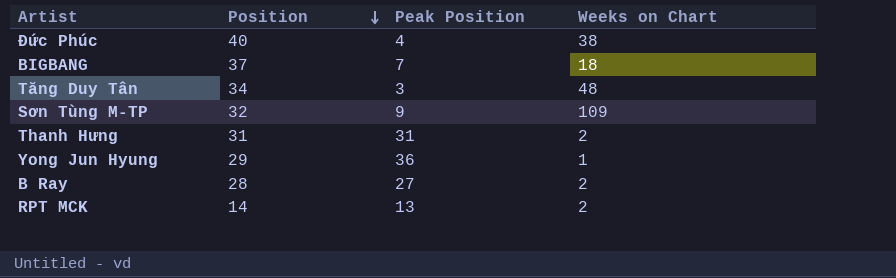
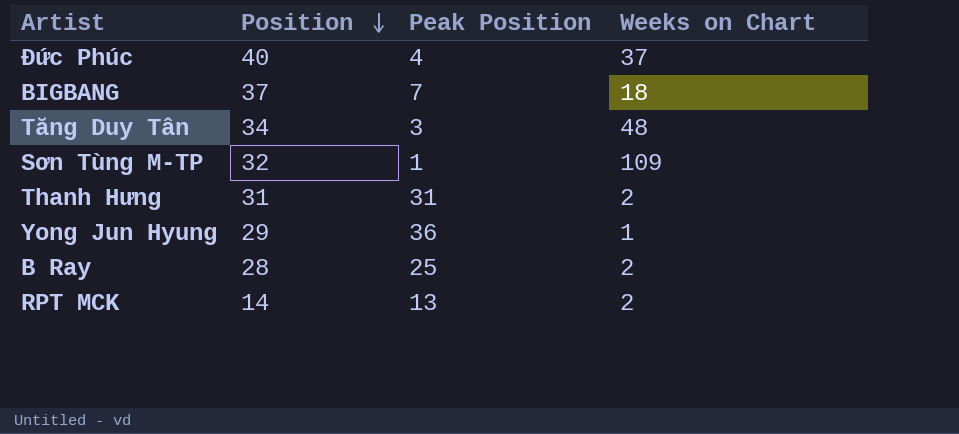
Đức Phúc | Weeks on Chart: 38 -> 37
Sơn Tùng M-TP | Peak Position: 9 -> 1
B Ray | Peak Position: 27 -> 25

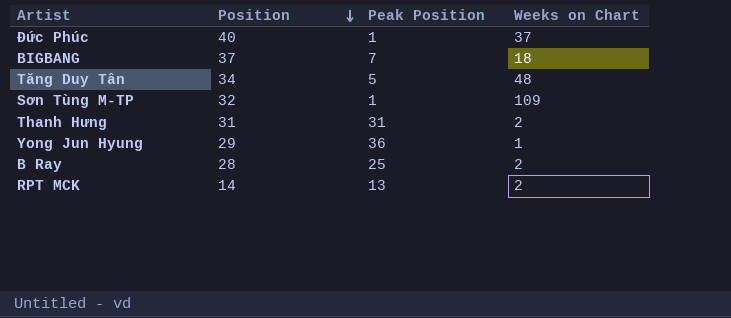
Đức Phúc | Peak Position: 4 -> 1
Tăng Duy Tân | Peak Position: 3 -> 5

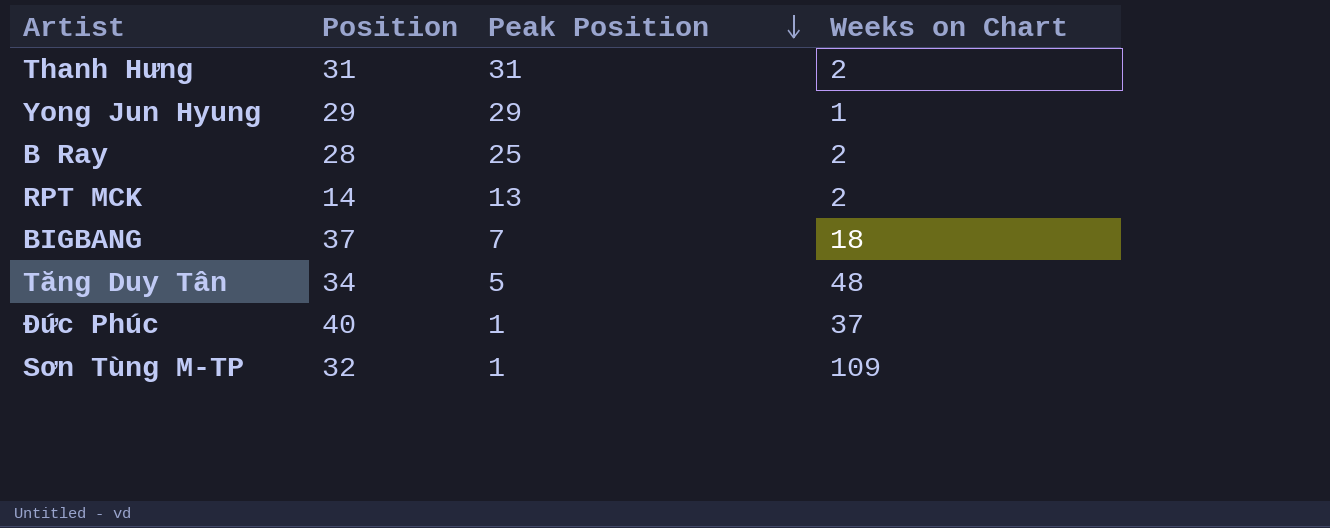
row order: Position descending -> Peak Position descending
Yong Jun Hyung | Peak Position: 36 -> 29

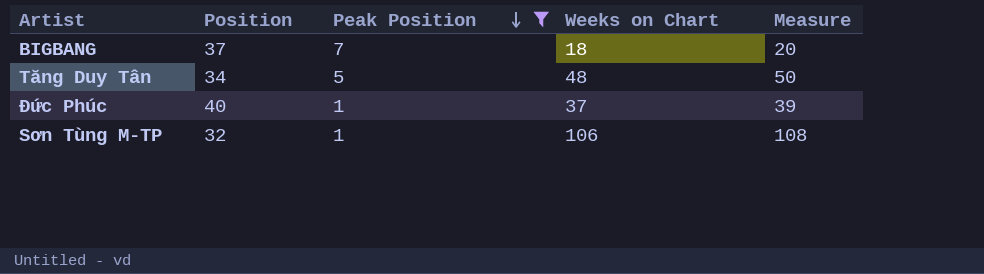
filter: none -> Peak Position <= 7
column Measure | formula: none -> [Weeks on Chart] + 2
Sơn Tùng M-TP | Weeks on Chart: 109 -> 106

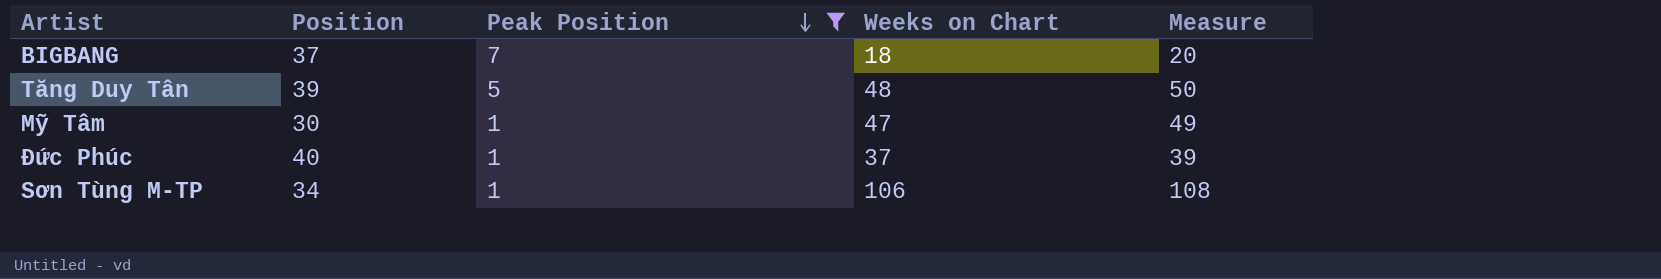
Tăng Duy Tân | Position: 34 -> 39
row Mỹ Tâm: none -> 30 | 1 | 47 | 49
Sơn Tùng M-TP | Position: 32 -> 34

